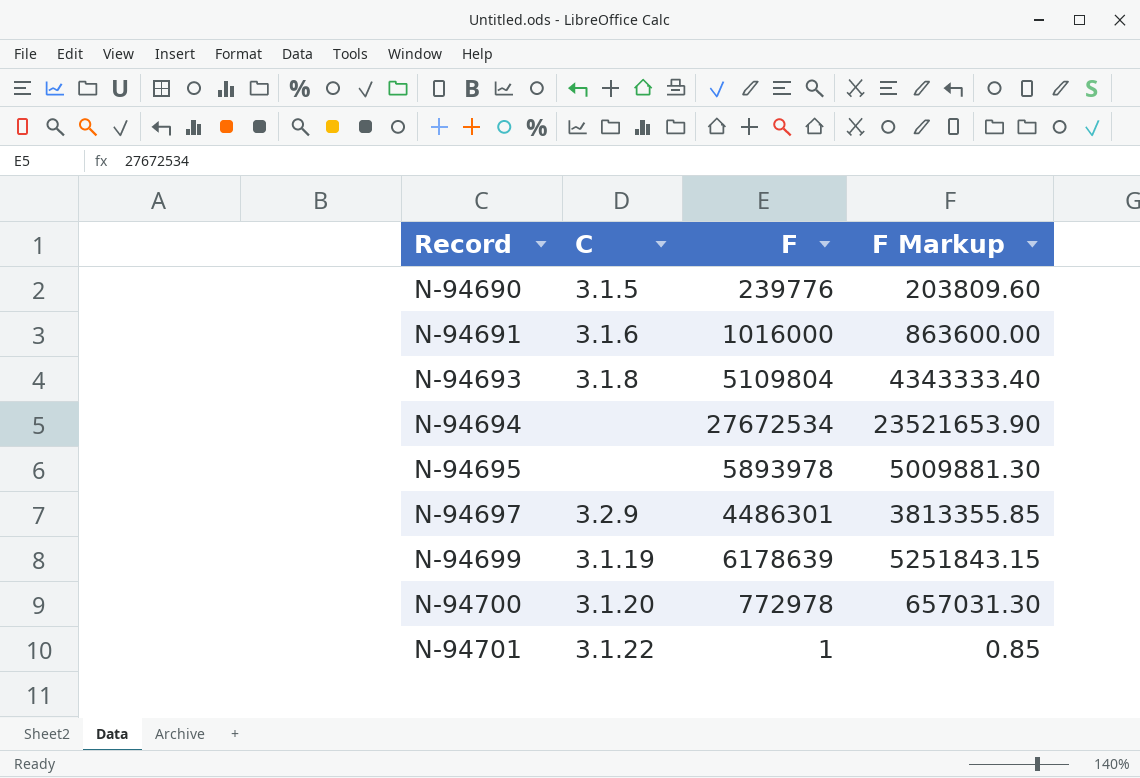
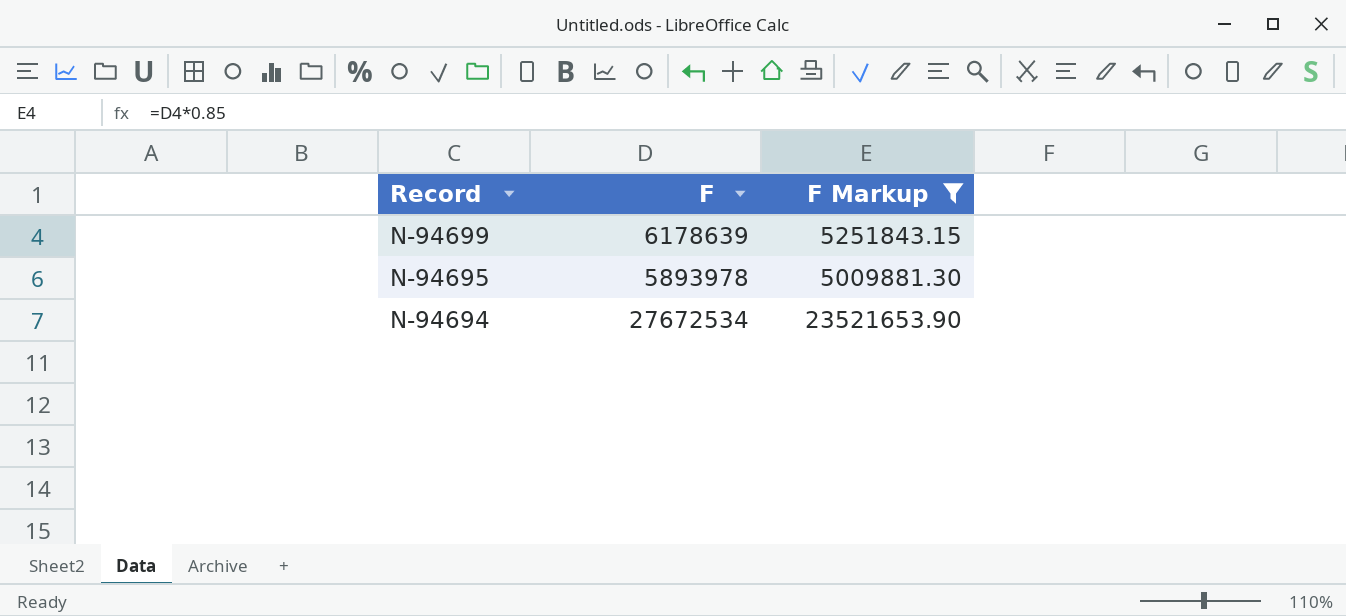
filter: none -> F Markup >= 5009881.30
row order: Record ascending -> Record descending
column C | position: 2 -> none

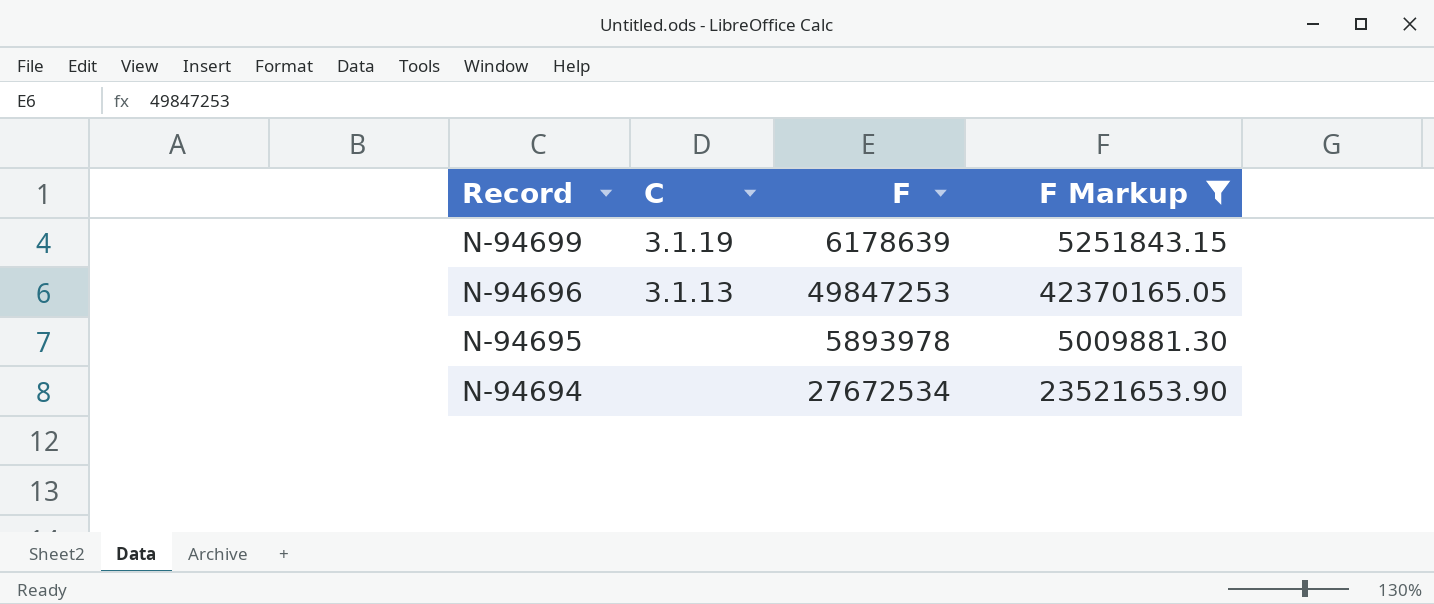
column C | position: none -> 2
row N-94696: none -> 3.1.13 | 49847253 | 42370165.05

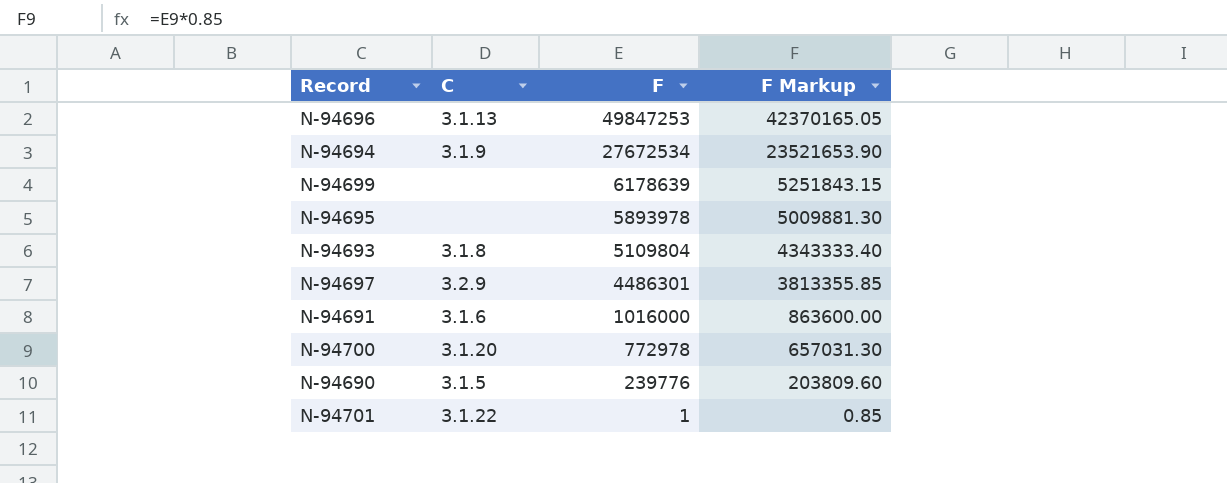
filter: F Markup >= 5009881.30 -> none
row order: Record descending -> F descending
N-94694 | C: none -> 3.1.9
N-94699 | C: 3.1.19 -> none

